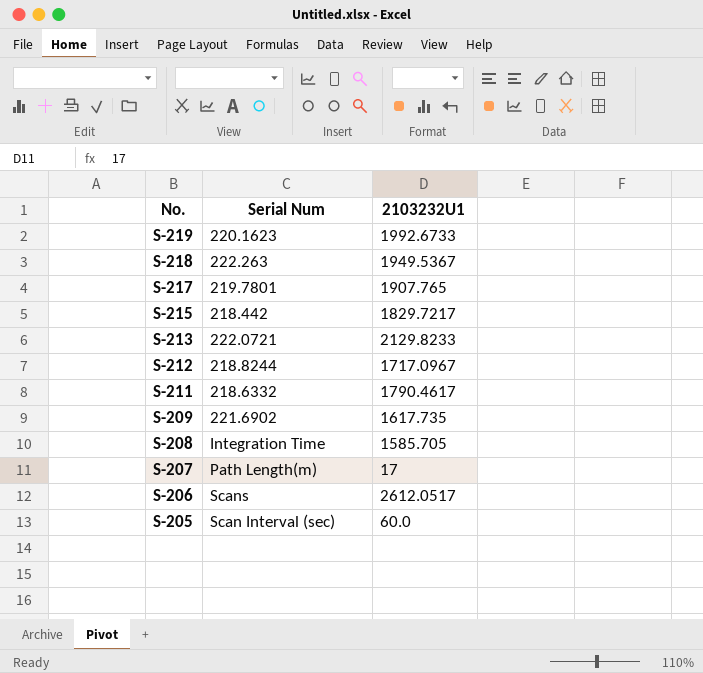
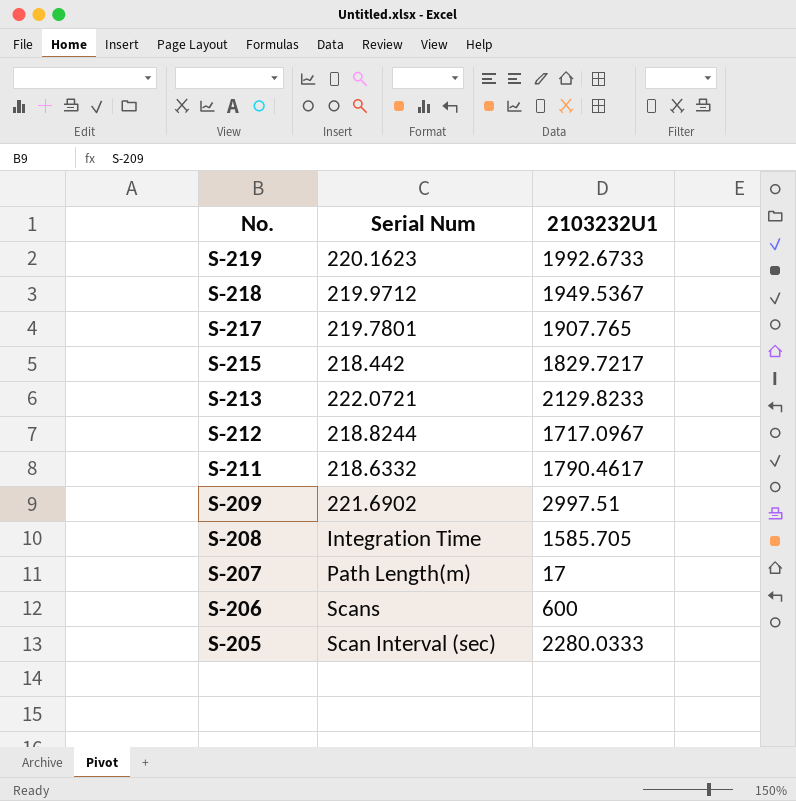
S-218 | Serial Num: 222.263 -> 219.9712
S-209 | 2103232U1: 1617.735 -> 2997.51
S-206 | 2103232U1: 2612.0517 -> 600
S-205 | 2103232U1: 60.0 -> 2280.0333

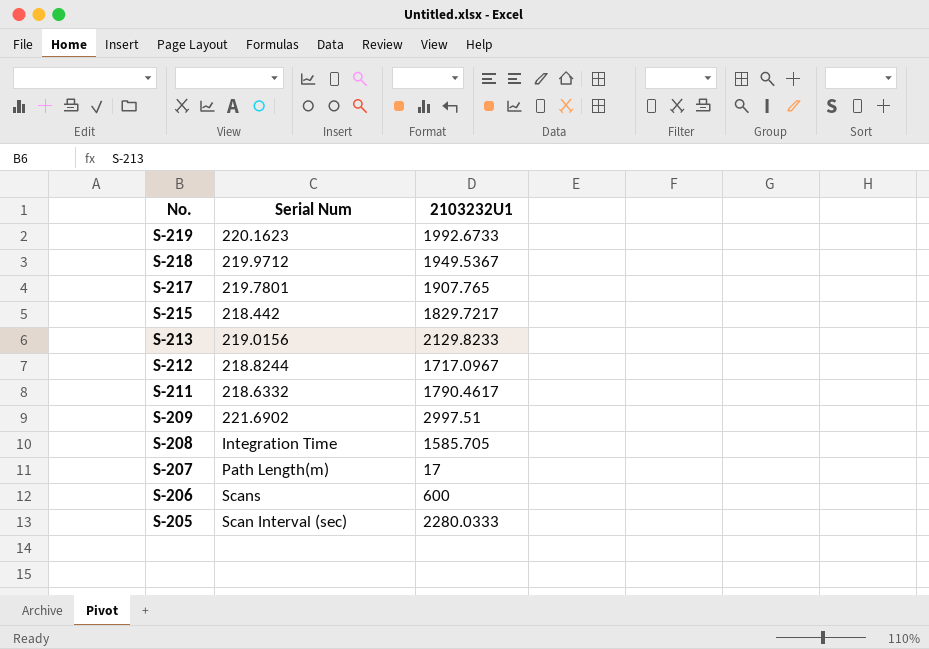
S-213 | Serial Num: 222.0721 -> 219.0156

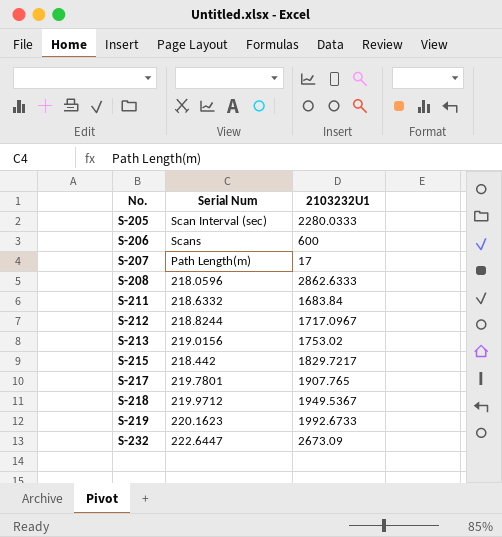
row order: No. descending -> No. ascending
row S-209: 221.6902 | 2997.51 -> none
S-208 | Serial Num: Integration Time -> 218.0596
S-208 | 2103232U1: 1585.705 -> 2862.6333
S-211 | 2103232U1: 1790.4617 -> 1683.84
S-213 | 2103232U1: 2129.8233 -> 1753.02
row S-232: none -> 222.6447 | 2673.09

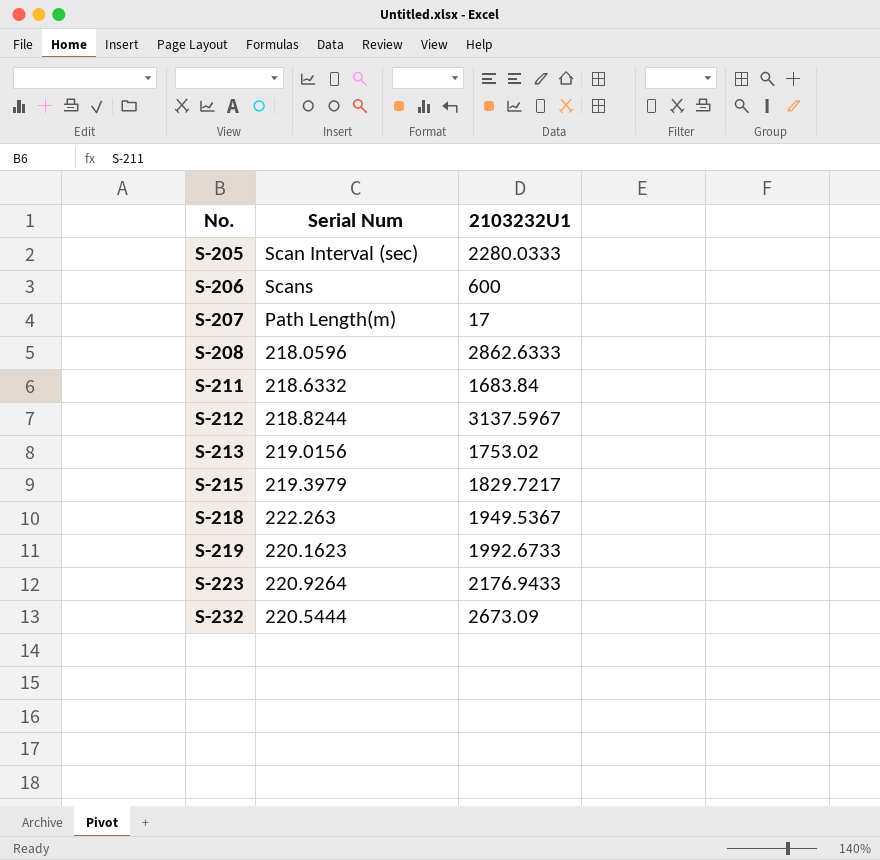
row S-217: 219.7801 | 1907.765 -> none
S-212 | 2103232U1: 1717.0967 -> 3137.5967
S-215 | Serial Num: 218.442 -> 219.3979
S-218 | Serial Num: 219.9712 -> 222.263
row S-223: none -> 220.9264 | 2176.9433
S-232 | Serial Num: 222.6447 -> 220.5444

